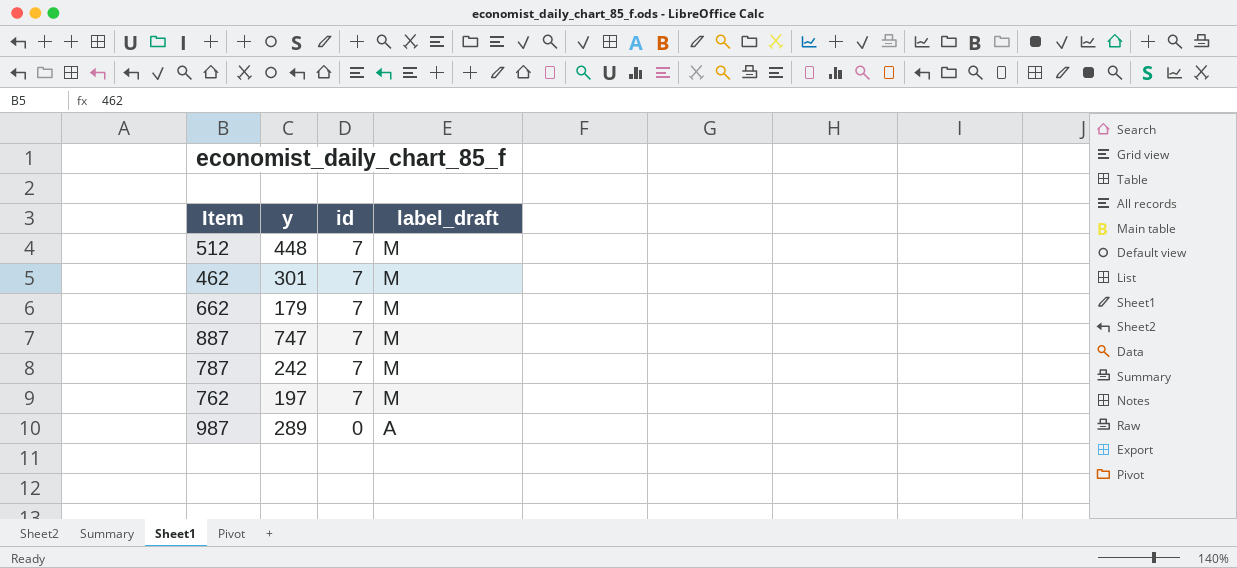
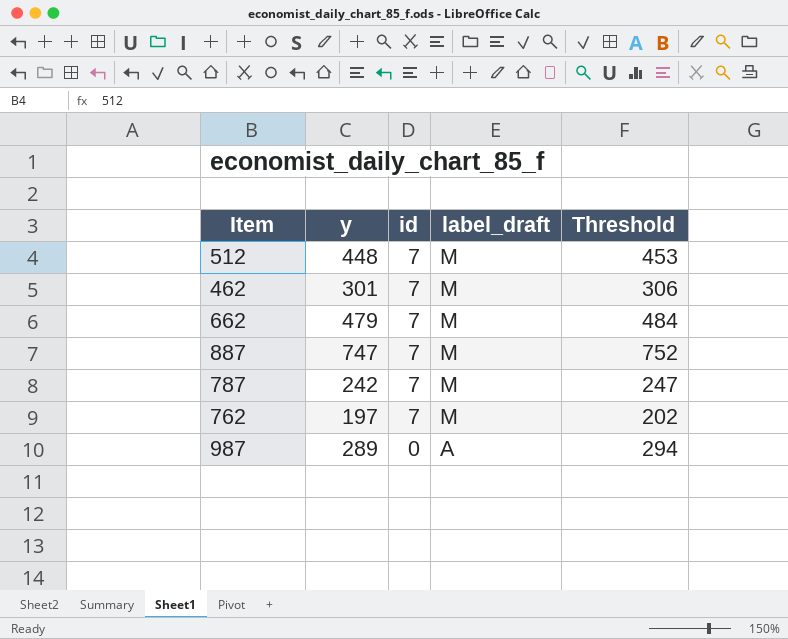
column Threshold | formula: none -> [y] + 5
662 | y: 179 -> 479

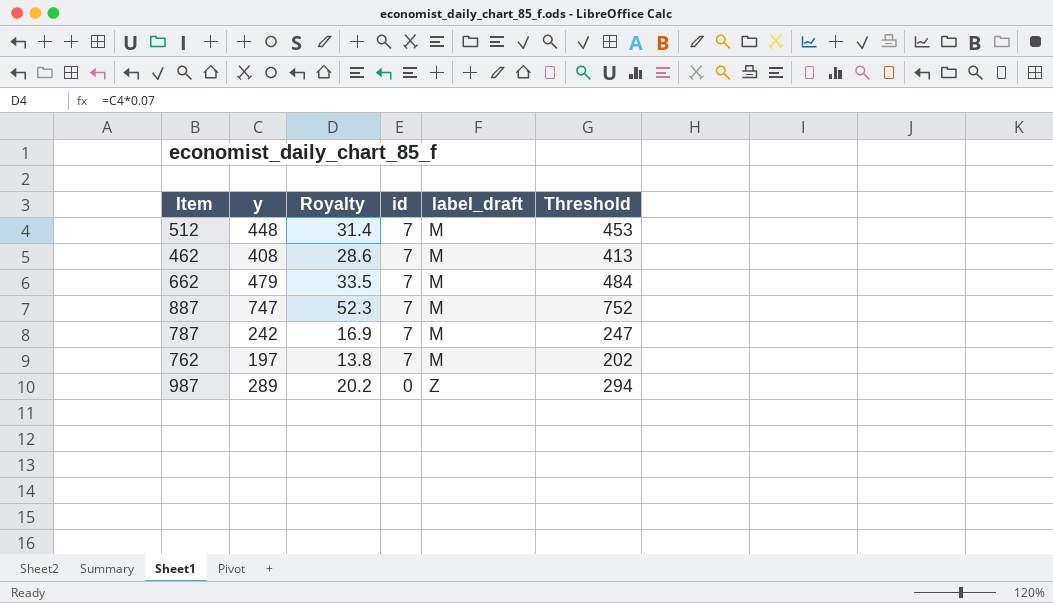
column Royalty | formula: none -> [y] * 0.07
462 | y: 301 -> 408
462 | Threshold: 306 -> 413
987 | label_draft: A -> Z

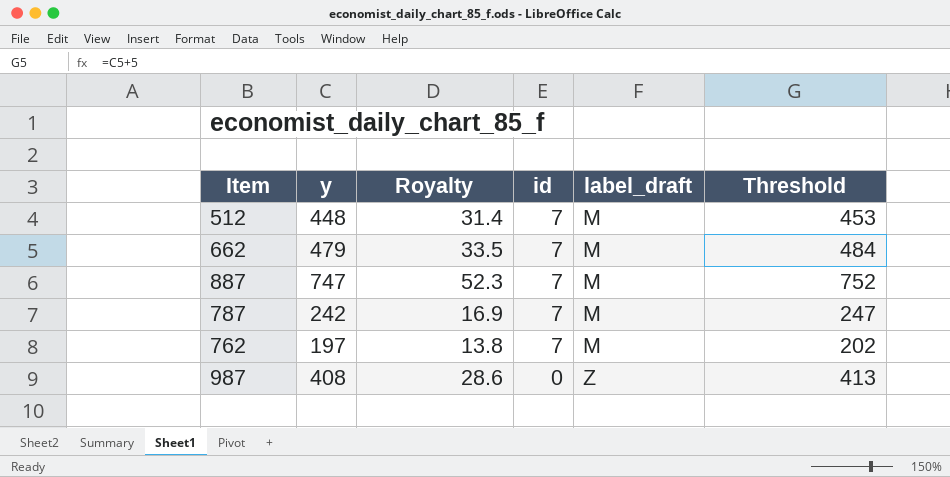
row 462: 408 | 28.6 | 7 | M | 413 -> none
987 | y: 289 -> 408
987 | Royalty: 20.2 -> 28.6
987 | Threshold: 294 -> 413

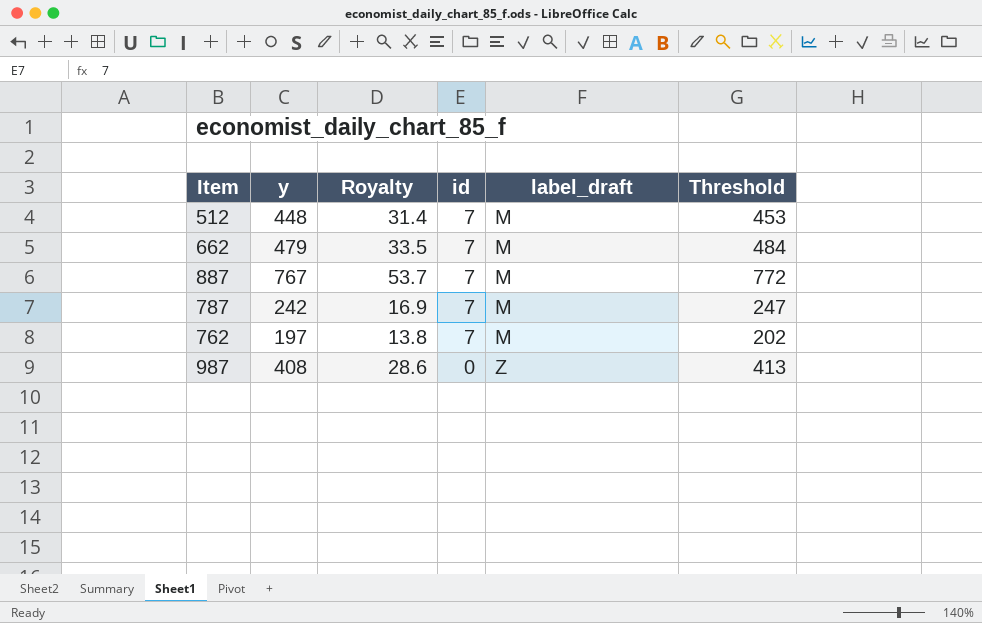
887 | y: 747 -> 767
887 | Royalty: 52.3 -> 53.7
887 | Threshold: 752 -> 772

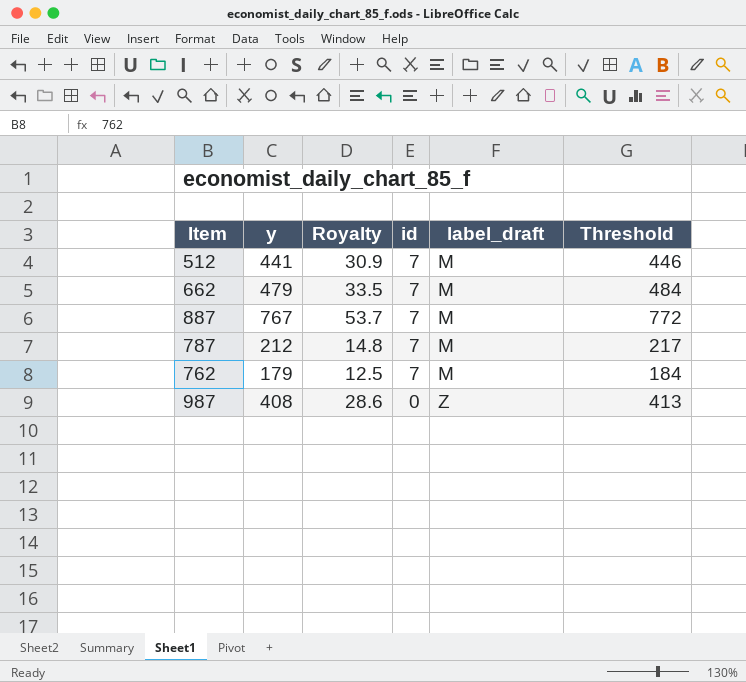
512 | y: 448 -> 441
512 | Royalty: 31.4 -> 30.9
512 | Threshold: 453 -> 446
787 | y: 242 -> 212
787 | Royalty: 16.9 -> 14.8
787 | Threshold: 247 -> 217
762 | y: 197 -> 179
762 | Royalty: 13.8 -> 12.5
762 | Threshold: 202 -> 184

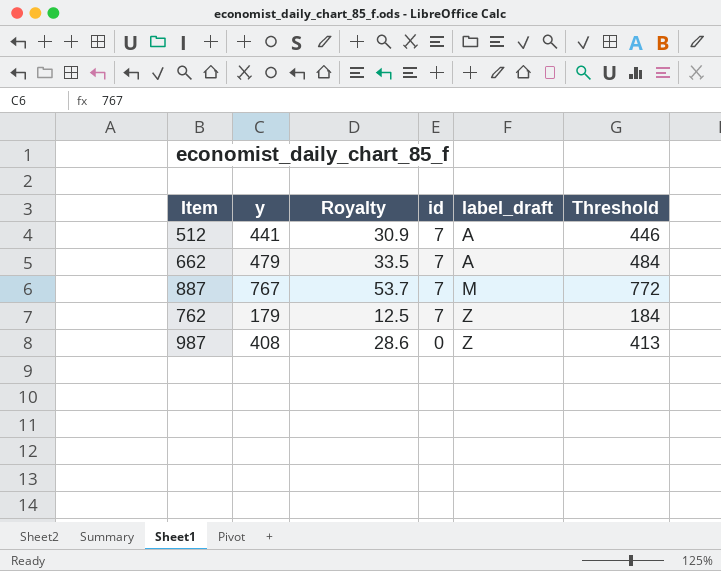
row 787: 212 | 14.8 | 7 | M | 217 -> none
512 | label_draft: M -> A
662 | label_draft: M -> A
762 | label_draft: M -> Z

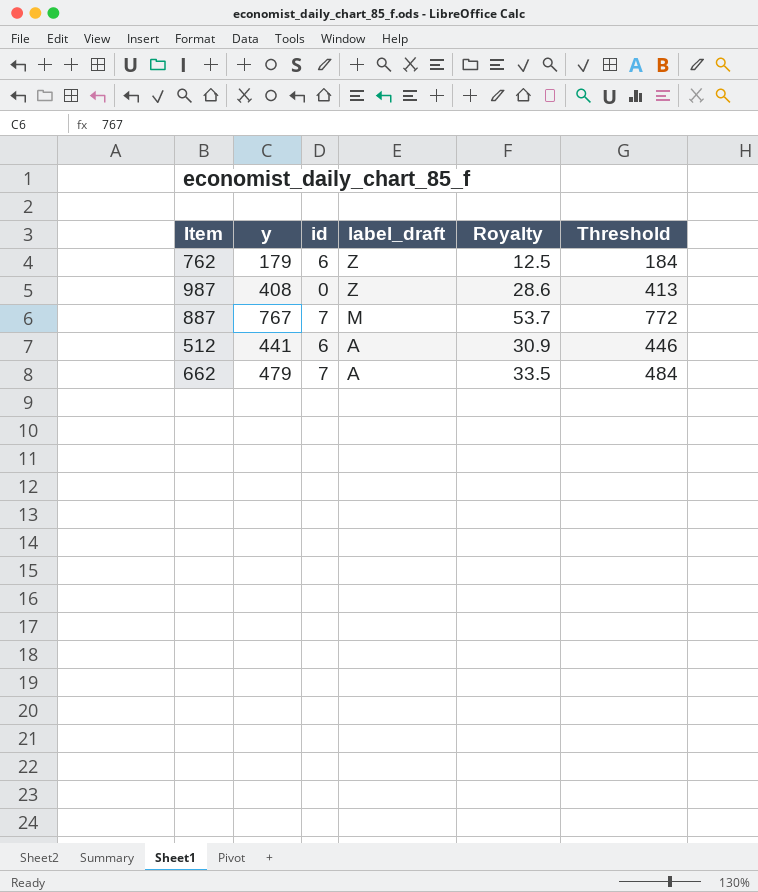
row order: id descending -> label_draft descending
column Royalty | position: 3 -> 5
762 | id: 7 -> 6
512 | id: 7 -> 6

